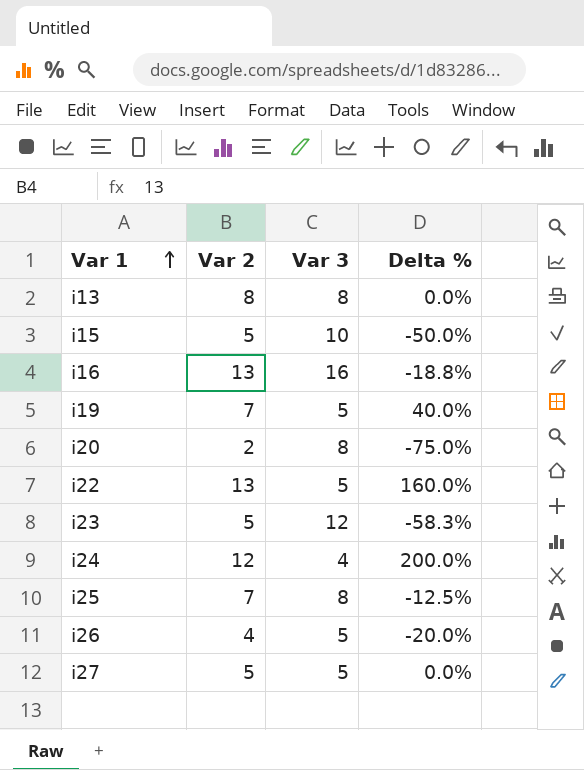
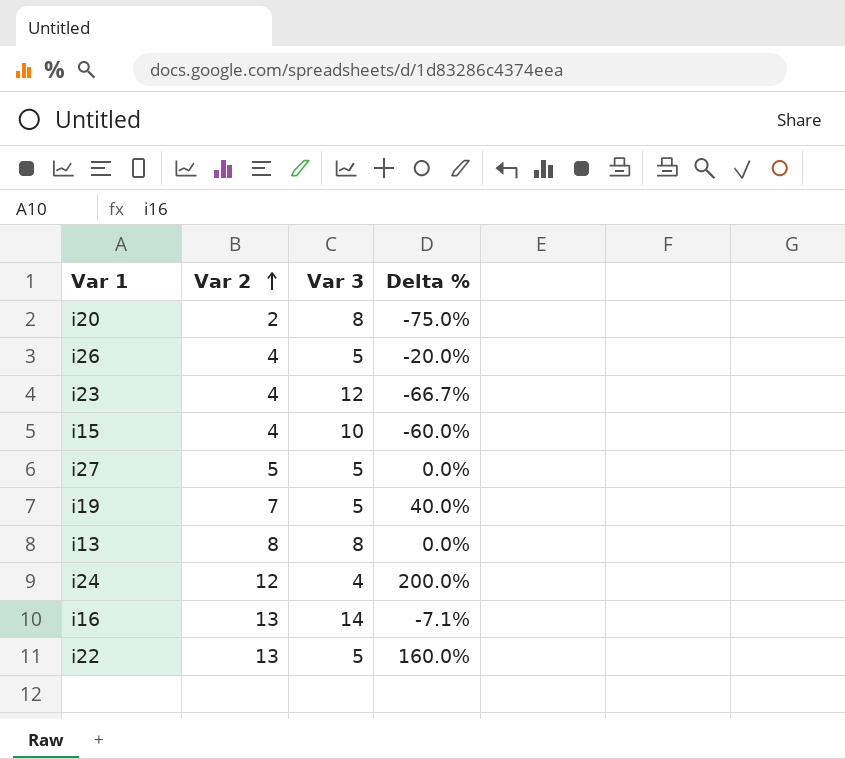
row order: Var 1 ascending -> Var 2 ascending
row i25: 7 | 8 | -12.5% -> none
i23 | Var 2: 5 -> 4
i23 | Delta %: -58.3% -> -66.7%
i15 | Var 2: 5 -> 4
i15 | Delta %: -50.0% -> -60.0%
i16 | Var 3: 16 -> 14
i16 | Delta %: -18.8% -> -7.1%

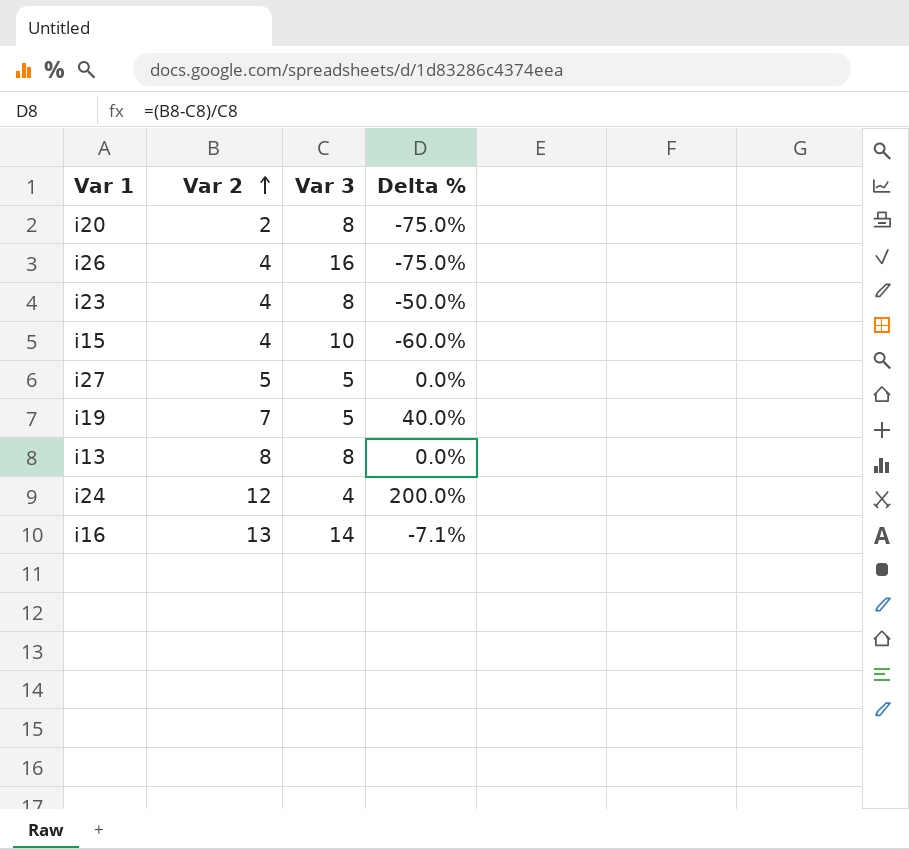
row i22: 13 | 5 | 160.0% -> none
i26 | Var 3: 5 -> 16
i26 | Delta %: -20.0% -> -75.0%
i23 | Var 3: 12 -> 8
i23 | Delta %: -66.7% -> -50.0%

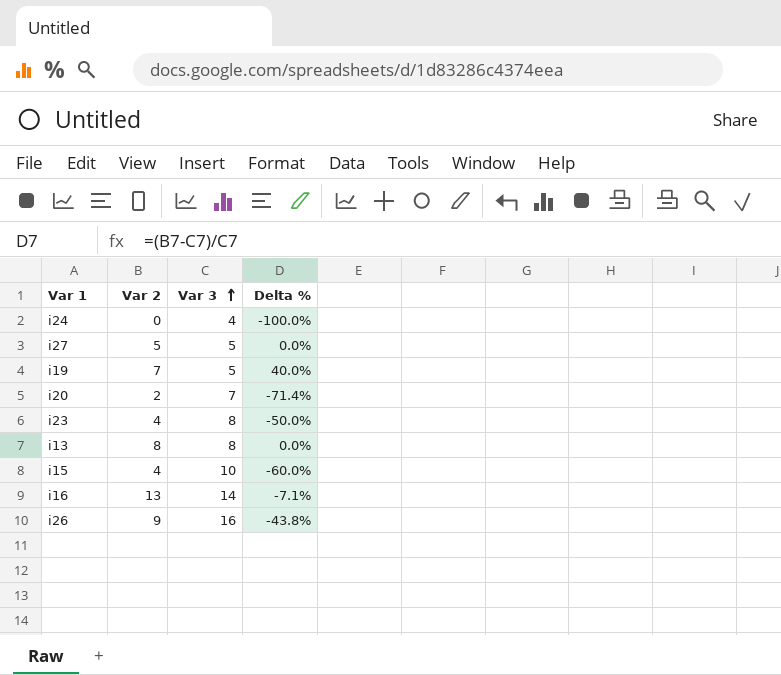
row order: Var 2 ascending -> Var 3 ascending
i24 | Var 2: 12 -> 0
i24 | Delta %: 200.0% -> -100.0%
i20 | Var 3: 8 -> 7
i20 | Delta %: -75.0% -> -71.4%
i26 | Var 2: 4 -> 9
i26 | Delta %: -75.0% -> -43.8%

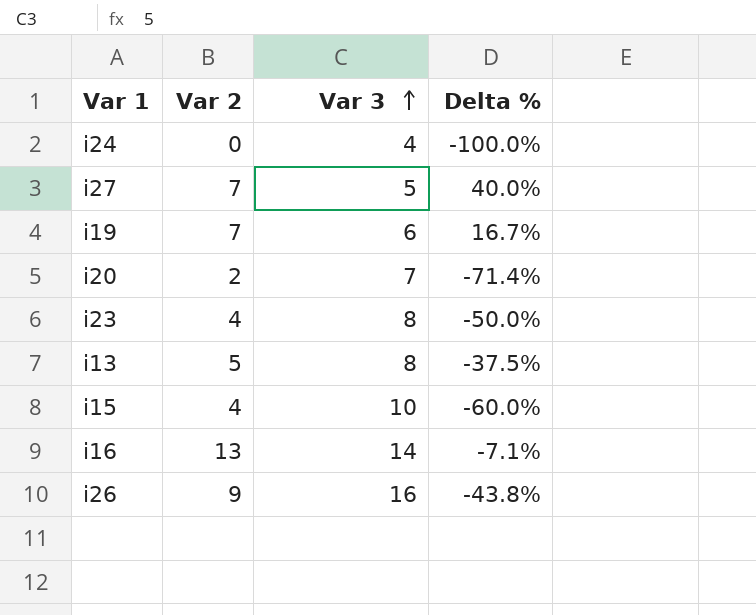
i27 | Var 2: 5 -> 7
i27 | Delta %: 0.0% -> 40.0%
i19 | Var 3: 5 -> 6
i19 | Delta %: 40.0% -> 16.7%
i13 | Var 2: 8 -> 5
i13 | Delta %: 0.0% -> -37.5%

